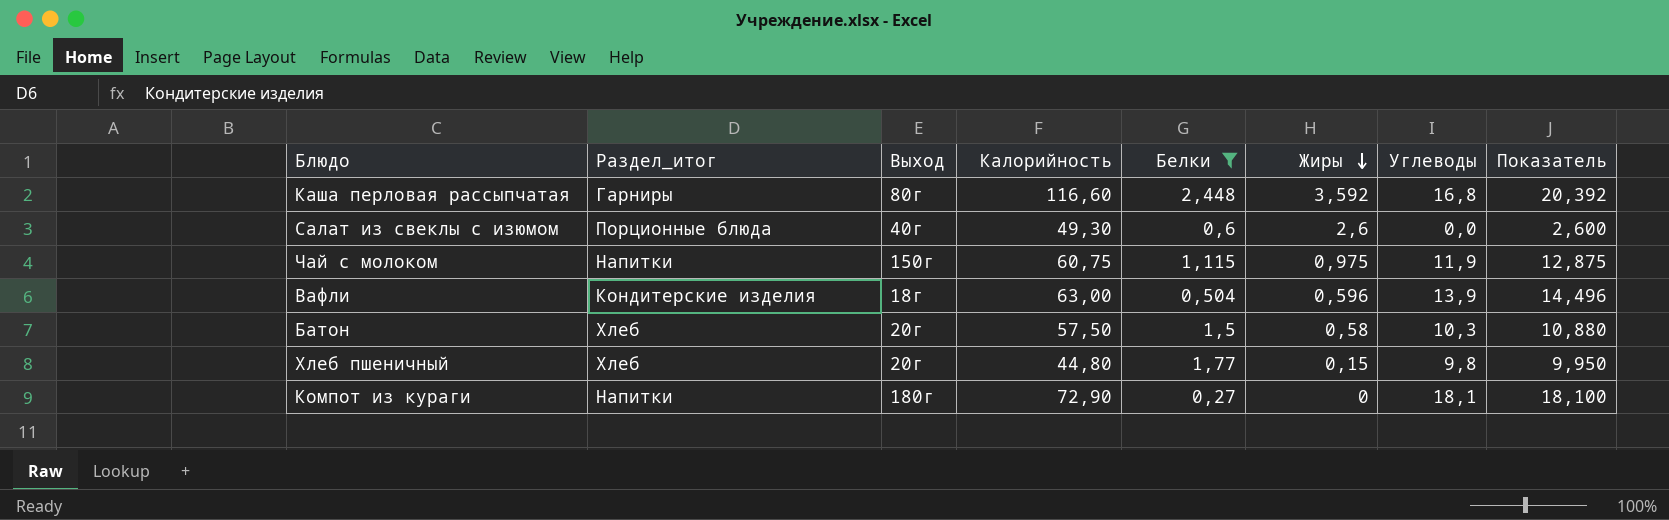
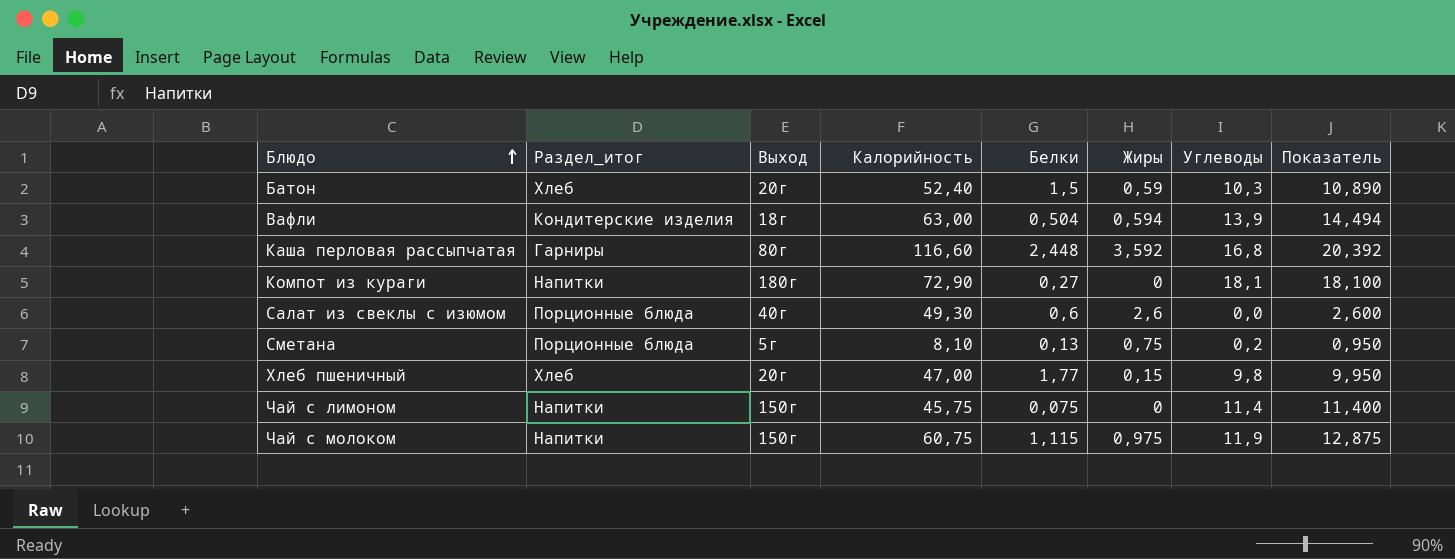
filter: Белки >= 0,27 -> none
row order: Жиры descending -> Блюдо ascending
Батон | Калорийность: 57,50 -> 52,40
Батон | Жиры: 0,58 -> 0,59
Батон | Показатель: 10,880 -> 10,890
Вафли | Жиры: 0,596 -> 0,594
Вафли | Показатель: 14,496 -> 14,494
Хлеб пшеничный | Калорийность: 44,80 -> 47,00

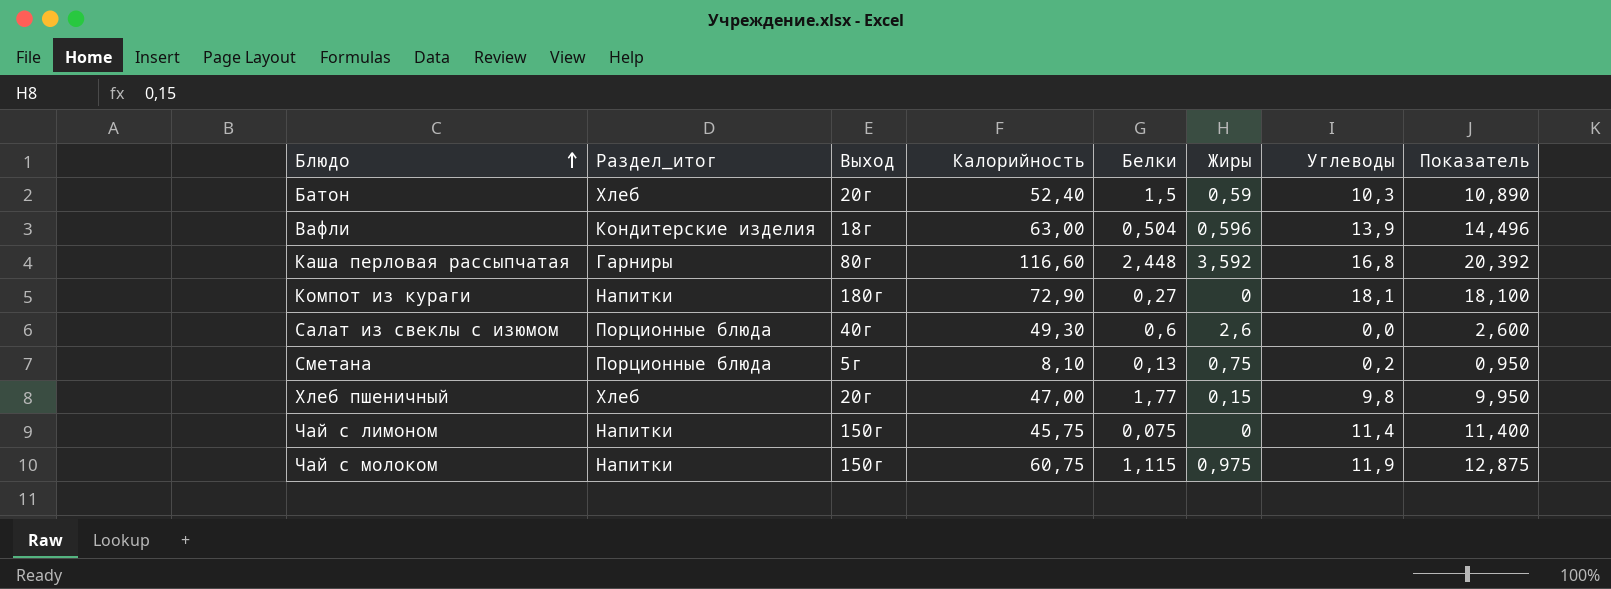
Вафли | Жиры: 0,594 -> 0,596
Вафли | Показатель: 14,494 -> 14,496

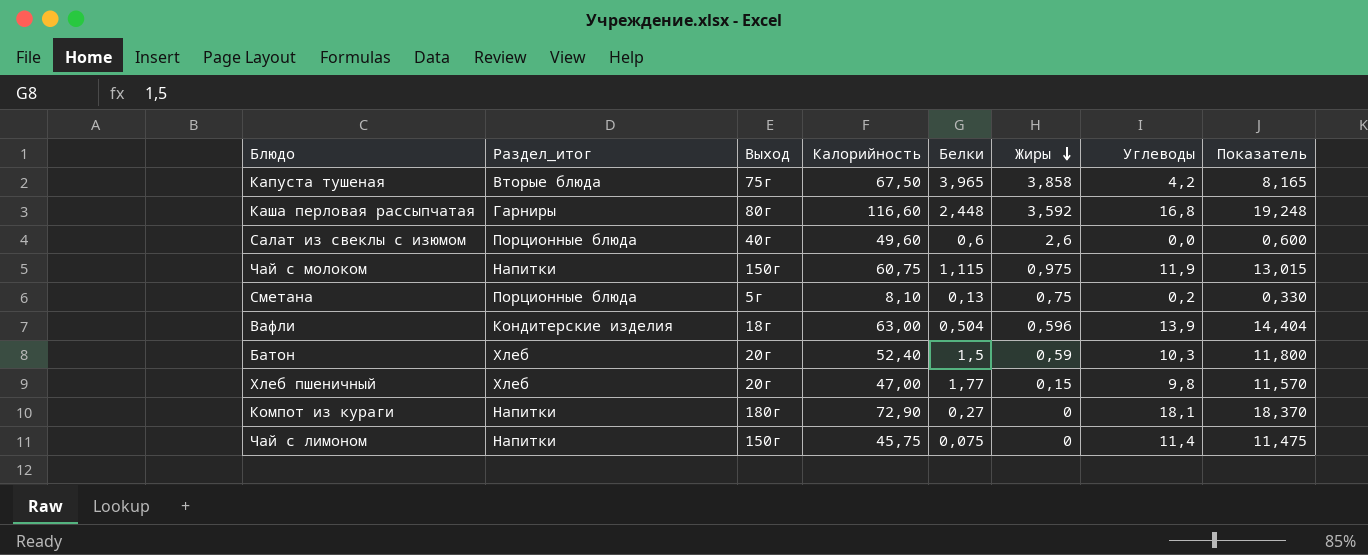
row order: Блюдо ascending -> Жиры descending
column Показатель | formula: [Жиры] + [Углеводы] -> [Белки] + [Углеводы]
row Капуста тушеная: none -> Вторые блюда | 75г | 67,50 | 3,965 | 3,858 | 4,2 | 8,165
Салат из свеклы с изюмом | Калорийность: 49,30 -> 49,60

